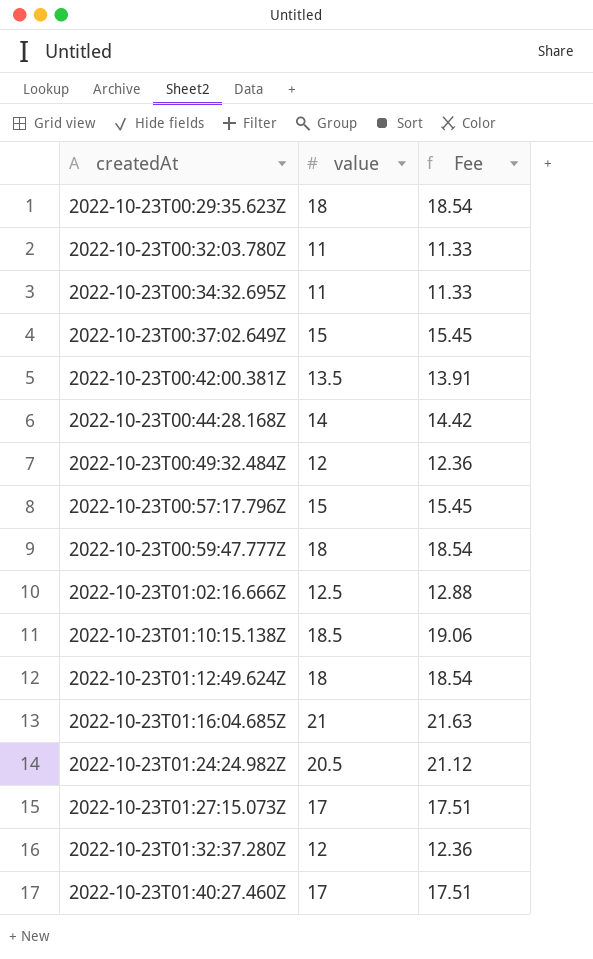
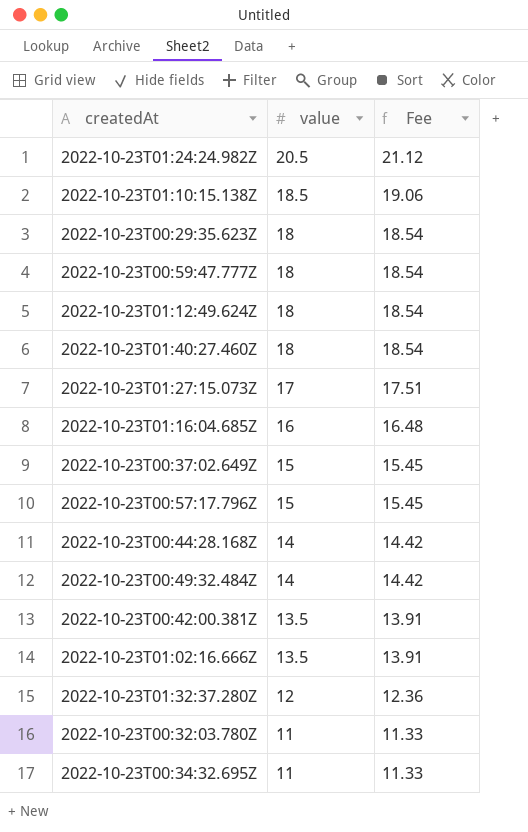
row order: createdAt ascending -> value descending
2022-10-23T01:40:27.460Z | value: 17 -> 18
2022-10-23T01:40:27.460Z | Fee: 17.51 -> 18.54
2022-10-23T01:16:04.685Z | value: 21 -> 16
2022-10-23T01:16:04.685Z | Fee: 21.63 -> 16.48
2022-10-23T00:49:32.484Z | value: 12 -> 14
2022-10-23T00:49:32.484Z | Fee: 12.36 -> 14.42
2022-10-23T01:02:16.666Z | value: 12.5 -> 13.5
2022-10-23T01:02:16.666Z | Fee: 12.88 -> 13.91

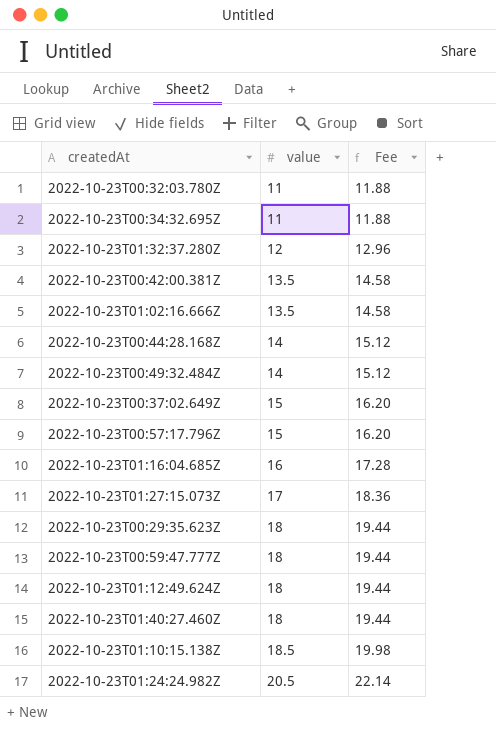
row order: value descending -> value ascending
column Fee | formula: [value] * 1.03 -> [value] * 1.08

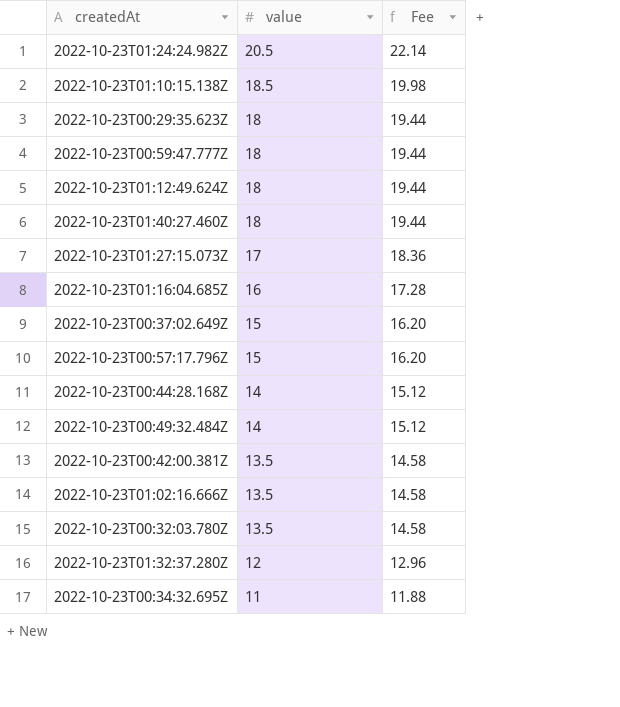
row order: value ascending -> value descending
2022-10-23T00:32:03.780Z | value: 11 -> 13.5
2022-10-23T00:32:03.780Z | Fee: 11.88 -> 14.58

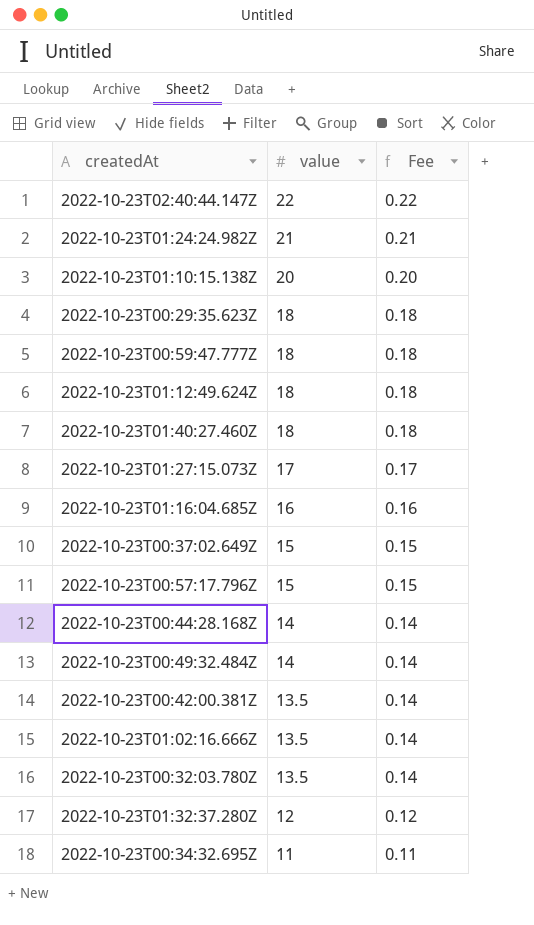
column Fee | formula: [value] * 1.08 -> [value] * 0.01
row 2022-10-23T02:40:44.147Z: none -> 22 | 0.22
2022-10-23T01:24:24.982Z | value: 20.5 -> 21
2022-10-23T01:10:15.138Z | value: 18.5 -> 20

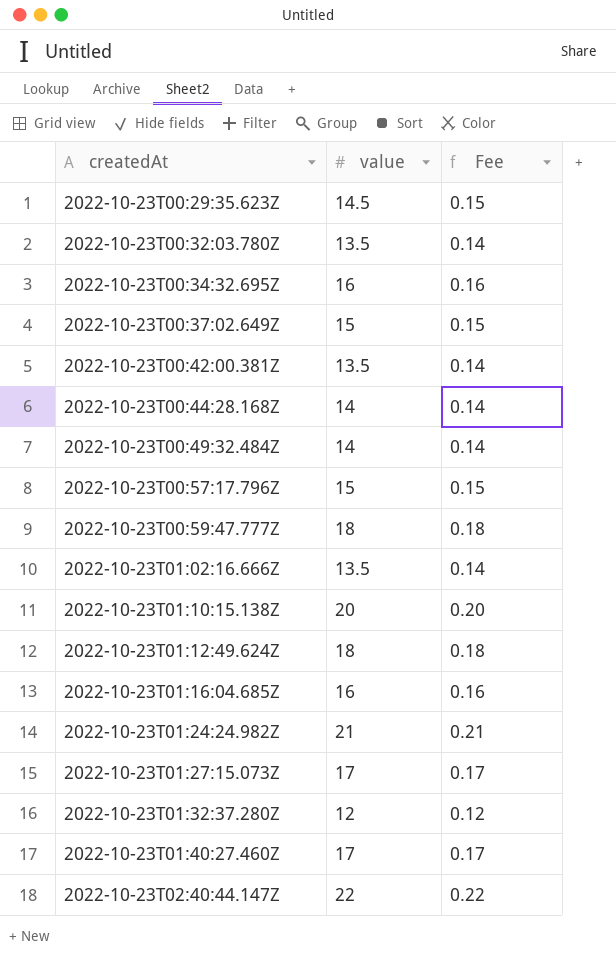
row order: value descending -> createdAt ascending
2022-10-23T00:29:35.623Z | value: 18 -> 14.5
2022-10-23T00:29:35.623Z | Fee: 0.18 -> 0.15
2022-10-23T00:34:32.695Z | value: 11 -> 16
2022-10-23T00:34:32.695Z | Fee: 0.11 -> 0.16
2022-10-23T01:40:27.460Z | value: 18 -> 17
2022-10-23T01:40:27.460Z | Fee: 0.18 -> 0.17

